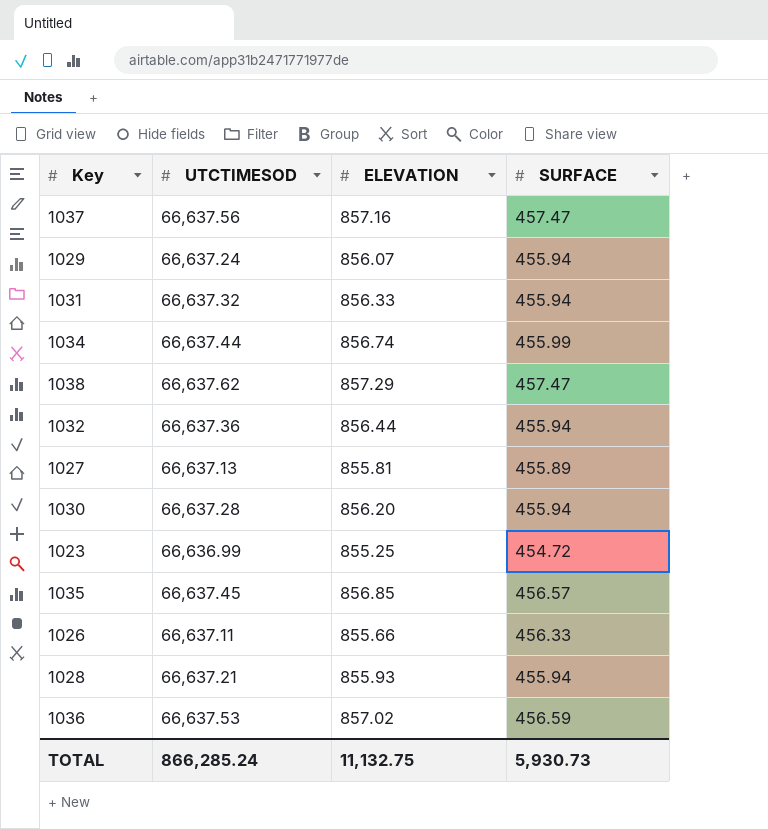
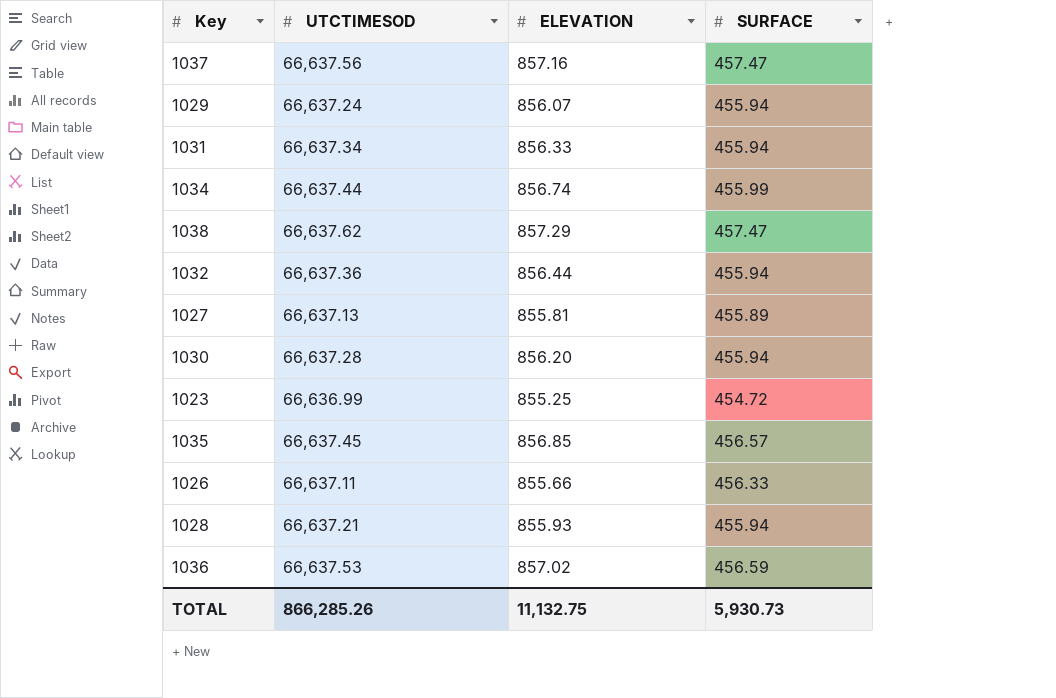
1031 | UTCTIMESOD: 66,637.32 -> 66,637.34
TOTAL | UTCTIMESOD: 866,285.24 -> 866,285.26

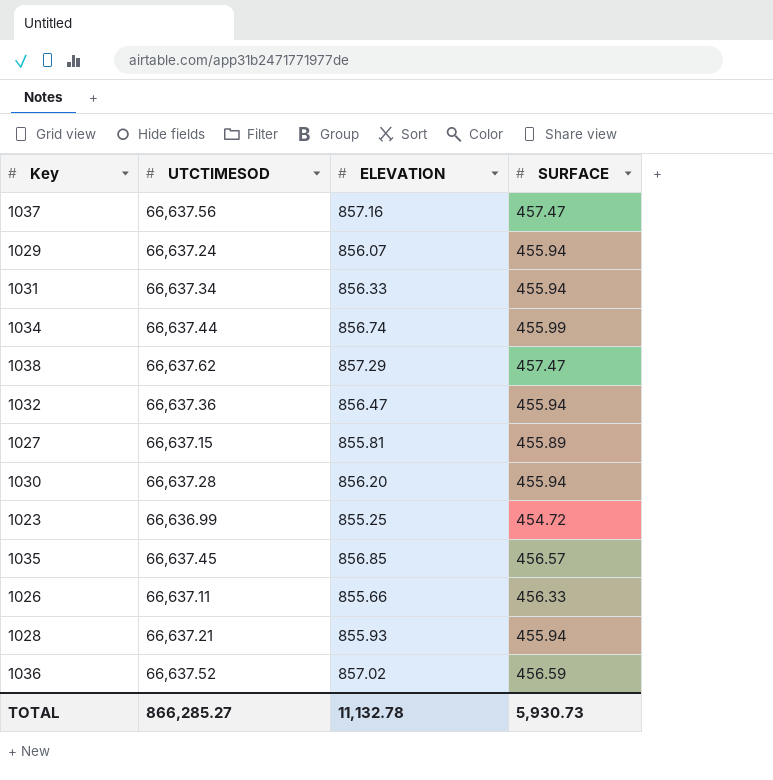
1032 | ELEVATION: 856.44 -> 856.47
1027 | UTCTIMESOD: 66,637.13 -> 66,637.15
1036 | UTCTIMESOD: 66,637.53 -> 66,637.52
TOTAL | UTCTIMESOD: 866,285.26 -> 866,285.27
TOTAL | ELEVATION: 11,132.75 -> 11,132.78

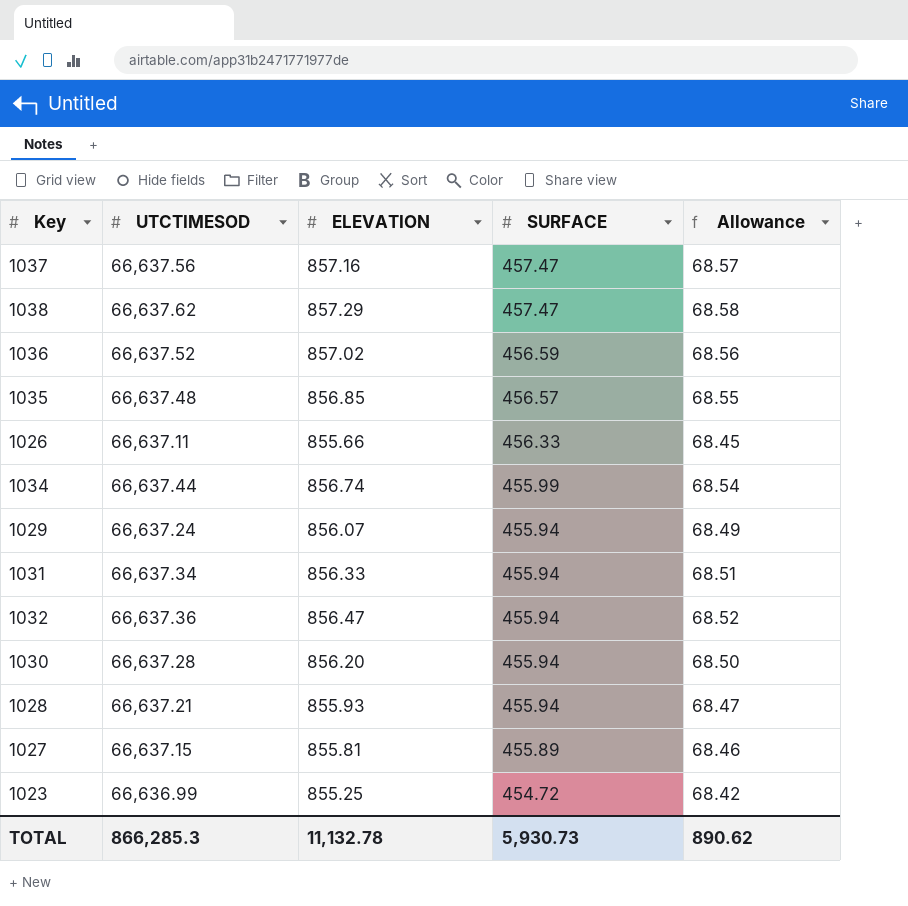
row order: none -> SURFACE descending
column Allowance | formula: none -> [ELEVATION] * 0.08
1035 | UTCTIMESOD: 66,637.45 -> 66,637.48
TOTAL | UTCTIMESOD: 866,285.27 -> 866,285.3

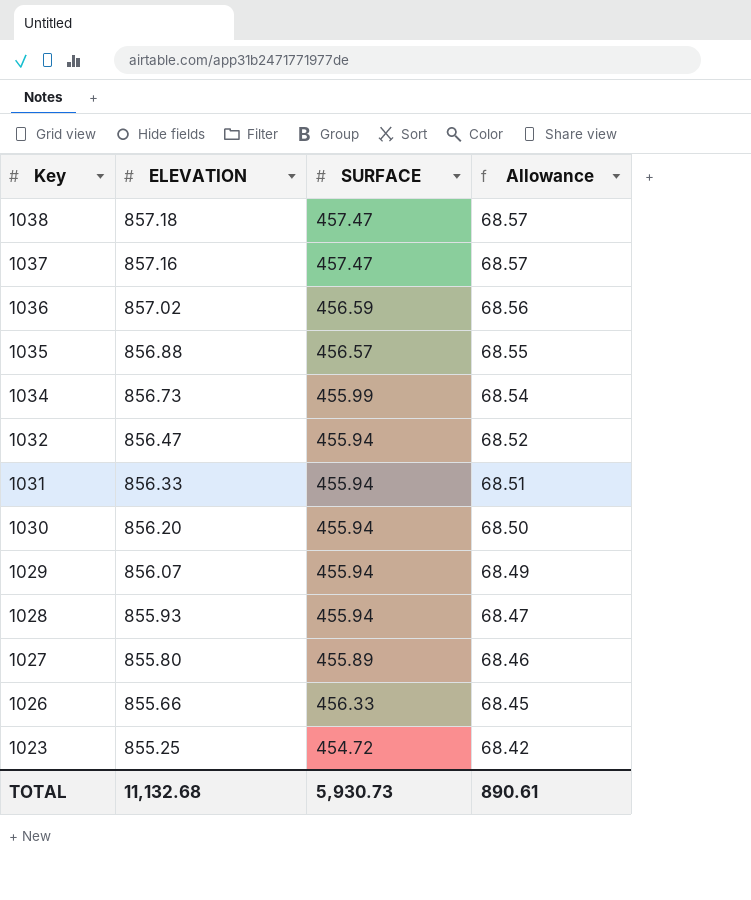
row order: SURFACE descending -> Key descending
column UTCTIMESOD | position: 2 -> none
1038 | ELEVATION: 857.29 -> 857.18
1038 | Allowance: 68.58 -> 68.57
1035 | ELEVATION: 856.85 -> 856.88
1034 | ELEVATION: 856.74 -> 856.73
1027 | ELEVATION: 855.81 -> 855.80
TOTAL | ELEVATION: 11,132.78 -> 11,132.68
TOTAL | Allowance: 890.62 -> 890.61

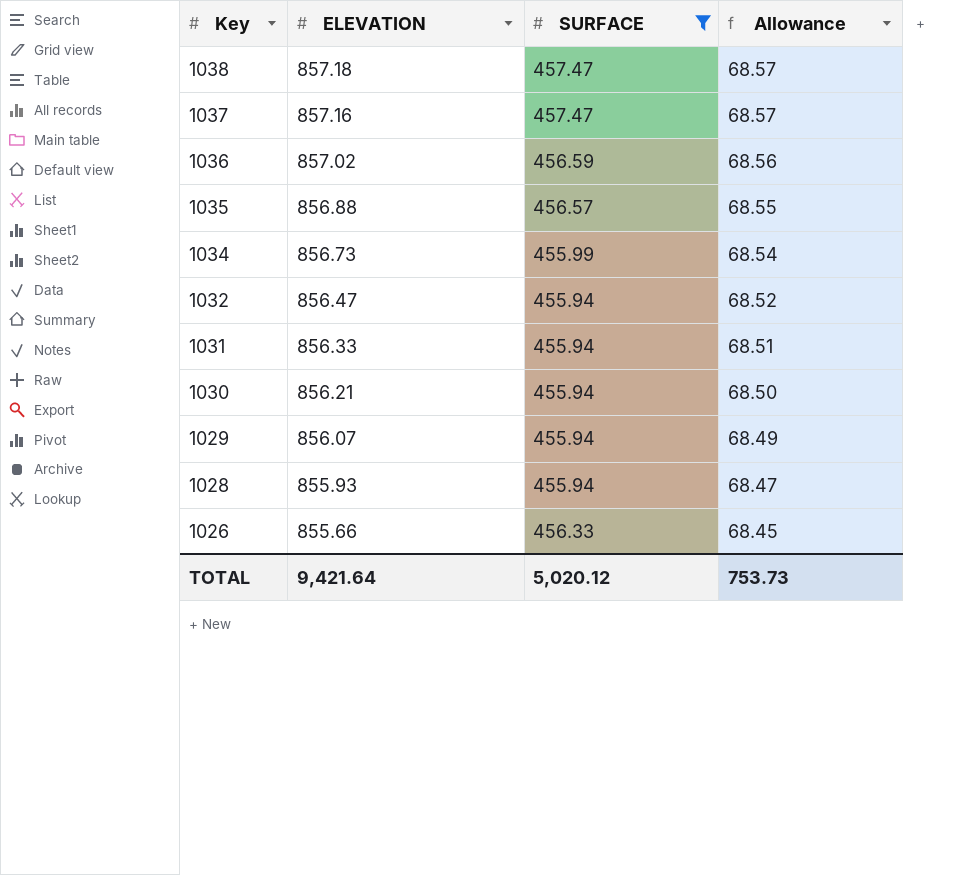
filter: none -> SURFACE >= 455.94
1030 | ELEVATION: 856.20 -> 856.21
TOTAL | ELEVATION: 11,132.68 -> 9,421.64
TOTAL | SURFACE: 5,930.73 -> 5,020.12
TOTAL | Allowance: 890.61 -> 753.73

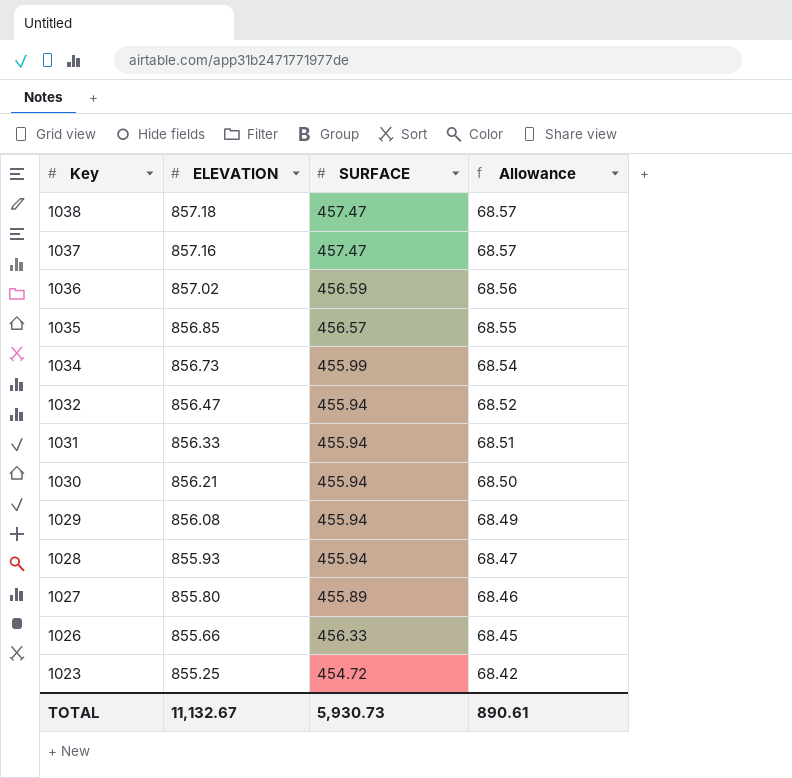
filter: SURFACE >= 455.94 -> none
1035 | ELEVATION: 856.88 -> 856.85
1029 | ELEVATION: 856.07 -> 856.08
TOTAL | ELEVATION: 9,421.64 -> 11,132.67
TOTAL | SURFACE: 5,020.12 -> 5,930.73
TOTAL | Allowance: 753.73 -> 890.61

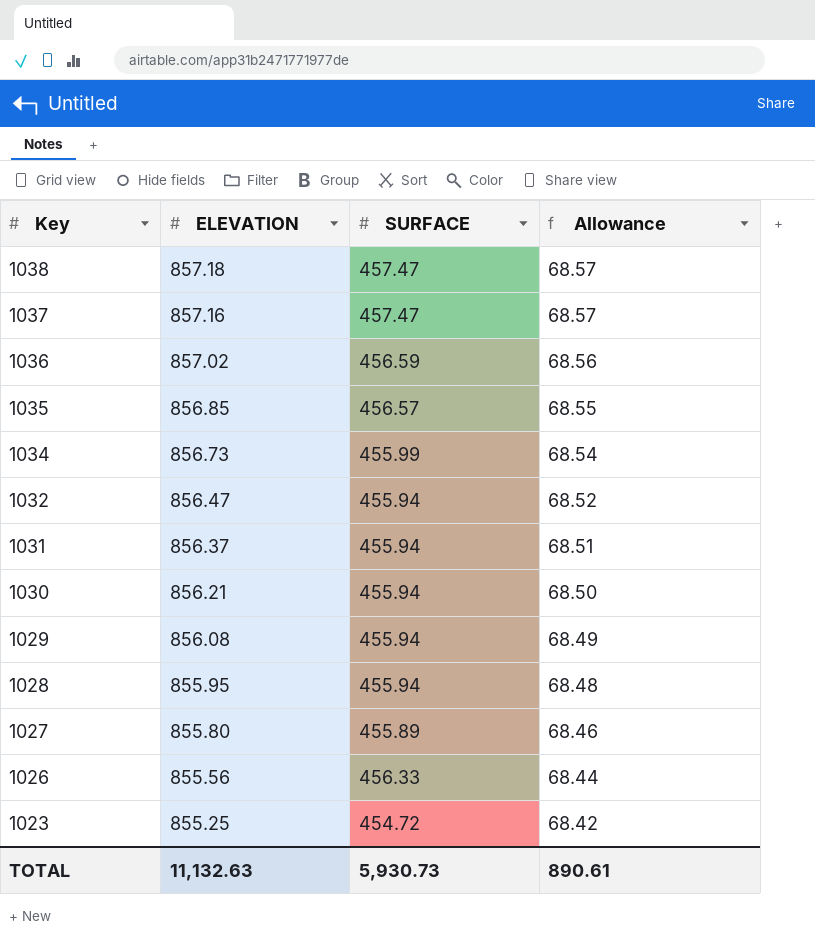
1031 | ELEVATION: 856.33 -> 856.37
1028 | ELEVATION: 855.93 -> 855.95
1028 | Allowance: 68.47 -> 68.48
1026 | ELEVATION: 855.66 -> 855.56
1026 | Allowance: 68.45 -> 68.44
TOTAL | ELEVATION: 11,132.67 -> 11,132.63

